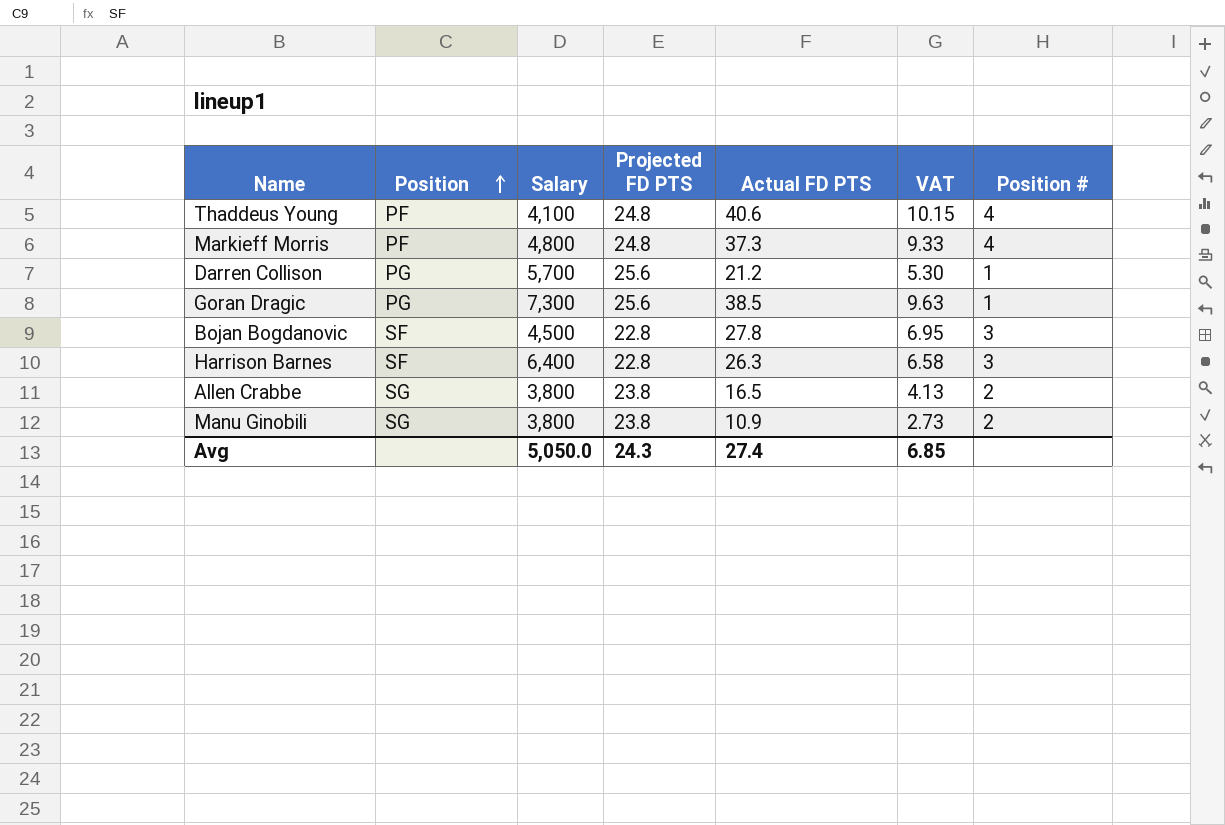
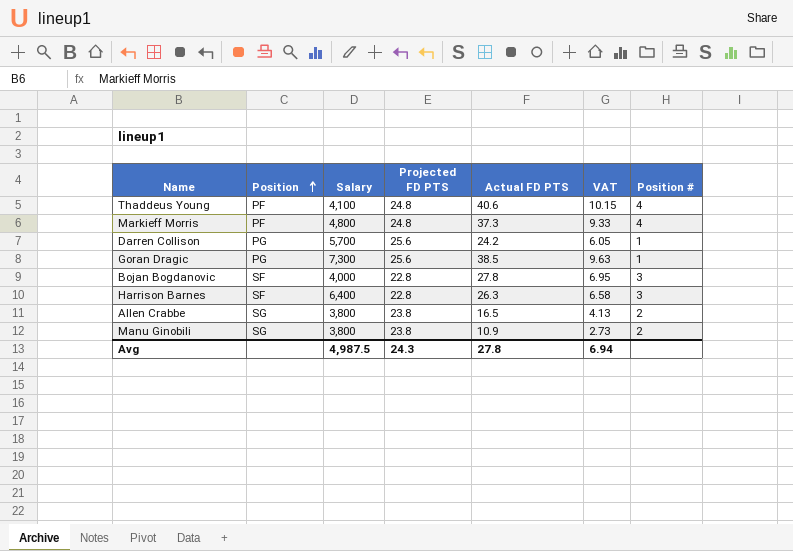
Darren Collison | Actual FD PTS: 21.2 -> 24.2
Darren Collison | VAT: 5.30 -> 6.05
Bojan Bogdanovic | Salary: 4,500 -> 4,000
Avg | Salary: 5,050.0 -> 4,987.5
Avg | Actual FD PTS: 27.4 -> 27.8
Avg | VAT: 6.85 -> 6.94

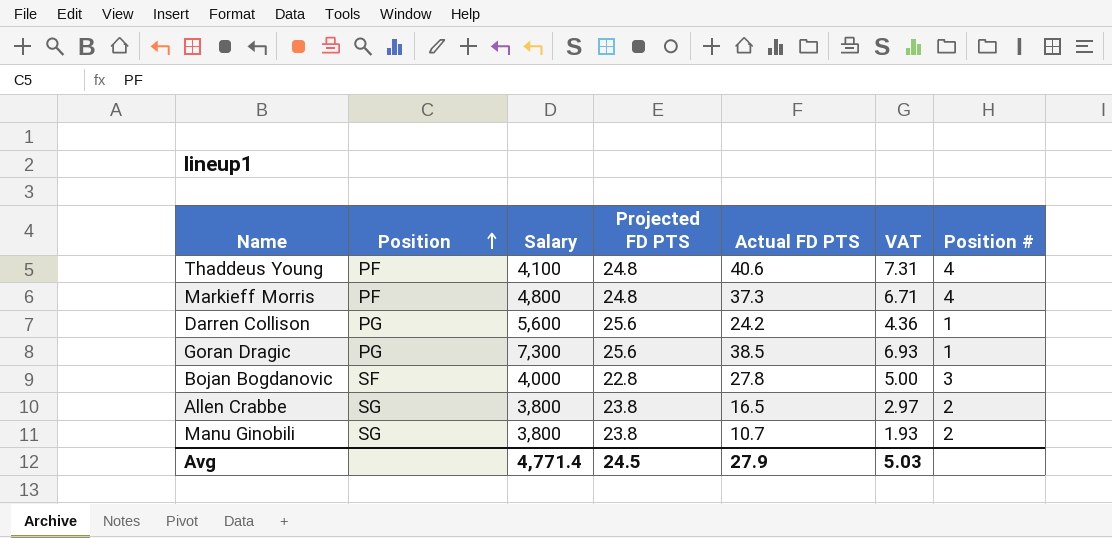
column VAT | formula: [Actual FD PTS] * 0.25 -> [Actual FD PTS] * 0.18
row Harrison Barnes: SF | 6,400 | 22.8 | 26.3 | 6.58 | 3 -> none
Darren Collison | Salary: 5,700 -> 5,600
Manu Ginobili | Actual FD PTS: 10.9 -> 10.7
Avg | Salary: 4,987.5 -> 4,771.4
Avg | Projected FD PTS: 24.3 -> 24.5
Avg | Actual FD PTS: 27.8 -> 27.9
Avg | VAT: 6.94 -> 5.03

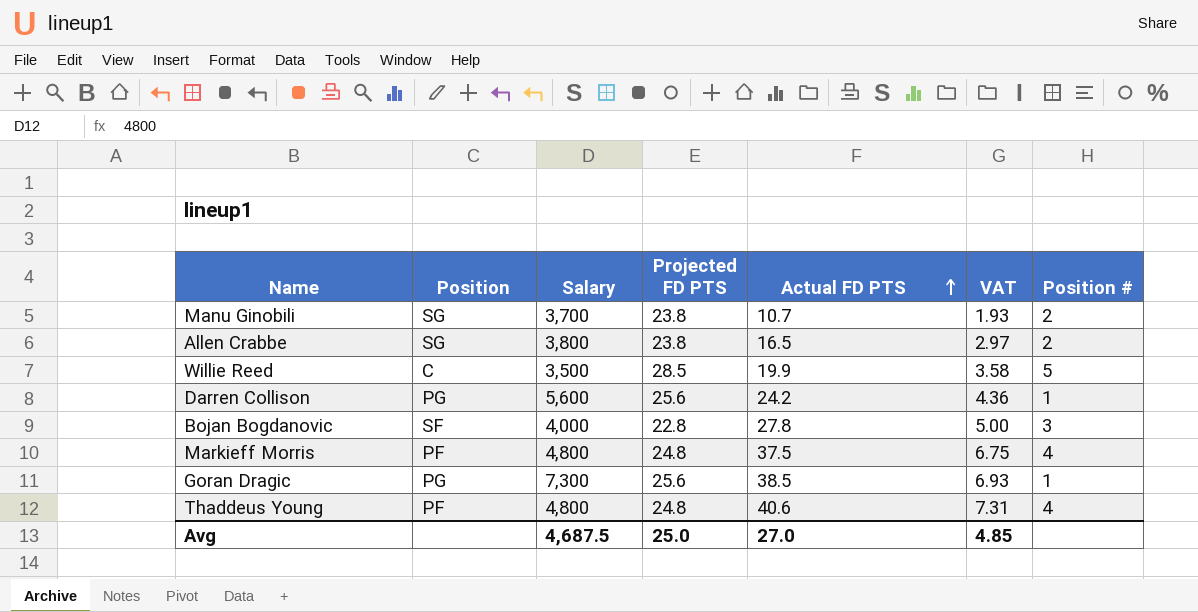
row order: Position ascending -> Actual FD PTS ascending
Manu Ginobili | Salary: 3,800 -> 3,700
row Willie Reed: none -> C | 3,500 | 28.5 | 19.9 | 3.58 | 5
Markieff Morris | Actual FD PTS: 37.3 -> 37.5
Markieff Morris | VAT: 6.71 -> 6.75
Thaddeus Young | Salary: 4,100 -> 4,800
Avg | Salary: 4,771.4 -> 4,687.5
Avg | Projected FD PTS: 24.5 -> 25.0
Avg | Actual FD PTS: 27.9 -> 27.0
Avg | VAT: 5.03 -> 4.85

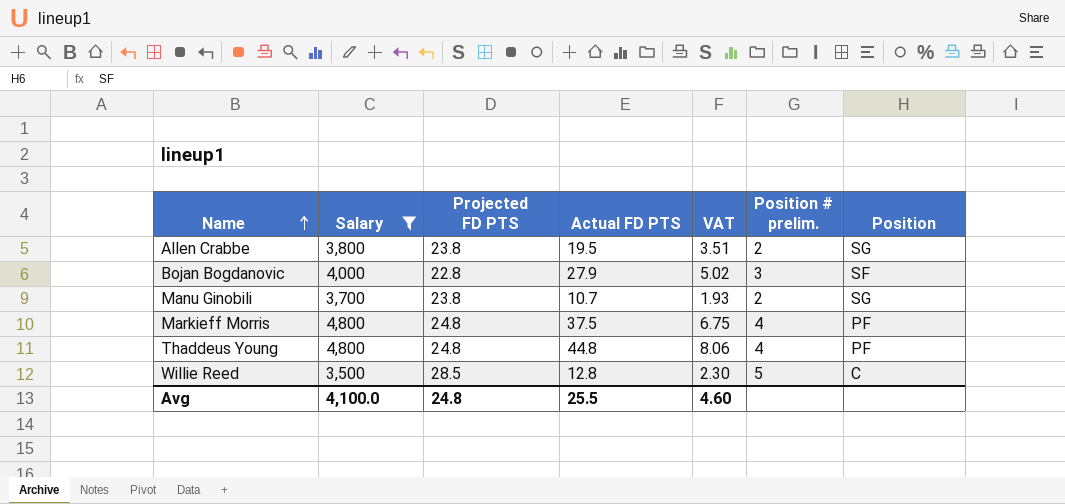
filter: none -> Salary <= 4,800
row order: Actual FD PTS ascending -> Name ascending
column name: Position # -> Position # prelim.
column Position | position: 2 -> 7
Allen Crabbe | Actual FD PTS: 16.5 -> 19.5
Allen Crabbe | VAT: 2.97 -> 3.51
Bojan Bogdanovic | Actual FD PTS: 27.8 -> 27.9
Bojan Bogdanovic | VAT: 5.00 -> 5.02
Thaddeus Young | Actual FD PTS: 40.6 -> 44.8
Thaddeus Young | VAT: 7.31 -> 8.06
Willie Reed | Actual FD PTS: 19.9 -> 12.8
Willie Reed | VAT: 3.58 -> 2.30
Avg | Salary: 4,687.5 -> 4,100.0
Avg | Projected FD PTS: 25.0 -> 24.8
Avg | Actual FD PTS: 27.0 -> 25.5
Avg | VAT: 4.85 -> 4.60

